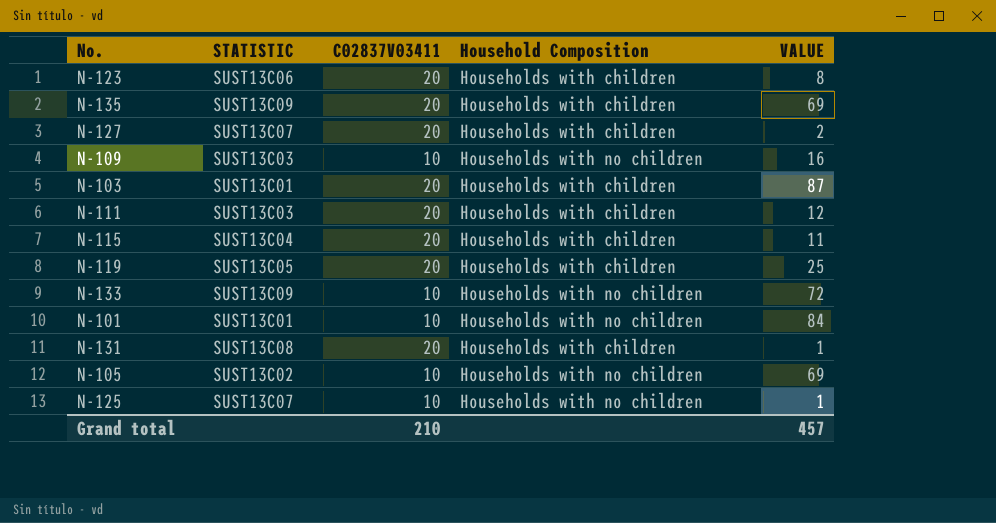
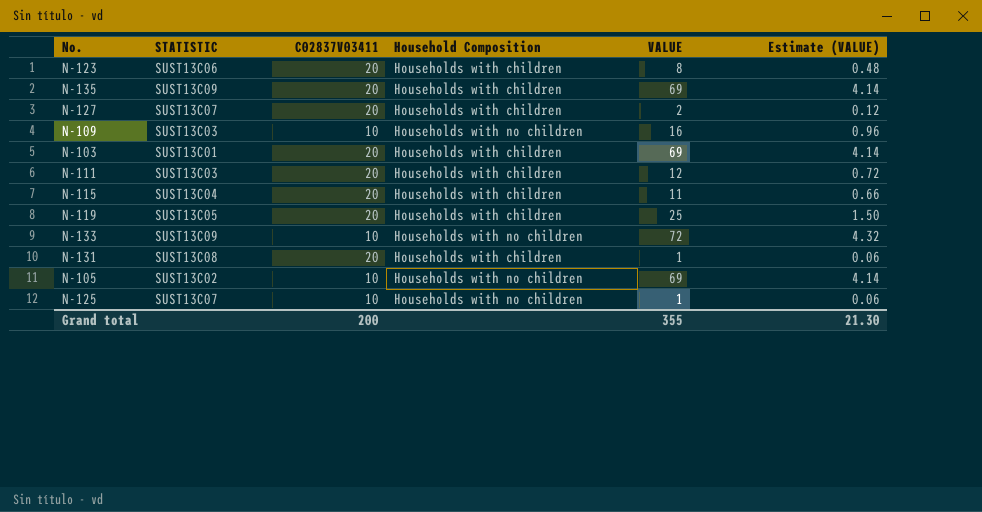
column Estimate (VALUE) | formula: none -> [VALUE] * 0.06
row N-101: SUST13C01 | 10 | Households with no children | 84 -> none
N-103 | VALUE: 87 -> 69
Grand total | C02837V03411: 210 -> 200
Grand total | VALUE: 457 -> 355

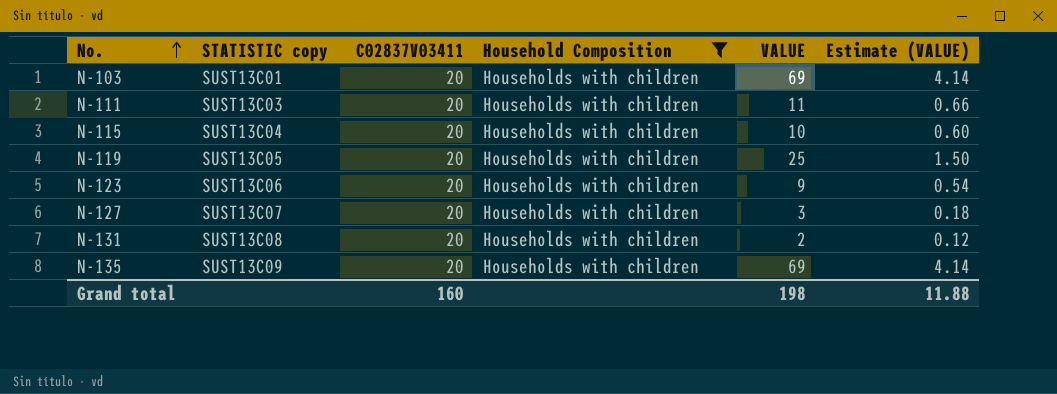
filter: none -> Household Composition = Households with children
row order: none -> No. ascending
column name: STATISTIC -> STATISTIC copy
N-111 | VALUE: 12 -> 11
N-111 | Estimate (VALUE): 0.72 -> 0.66
N-115 | VALUE: 11 -> 10
N-115 | Estimate (VALUE): 0.66 -> 0.60
N-123 | VALUE: 8 -> 9
N-123 | Estimate (VALUE): 0.48 -> 0.54
N-127 | VALUE: 2 -> 3
N-127 | Estimate (VALUE): 0.12 -> 0.18
N-131 | VALUE: 1 -> 2
N-131 | Estimate (VALUE): 0.06 -> 0.12
Grand total | C02837V03411: 200 -> 160
Grand total | VALUE: 355 -> 198
Grand total | Estimate (VALUE): 21.30 -> 11.88

